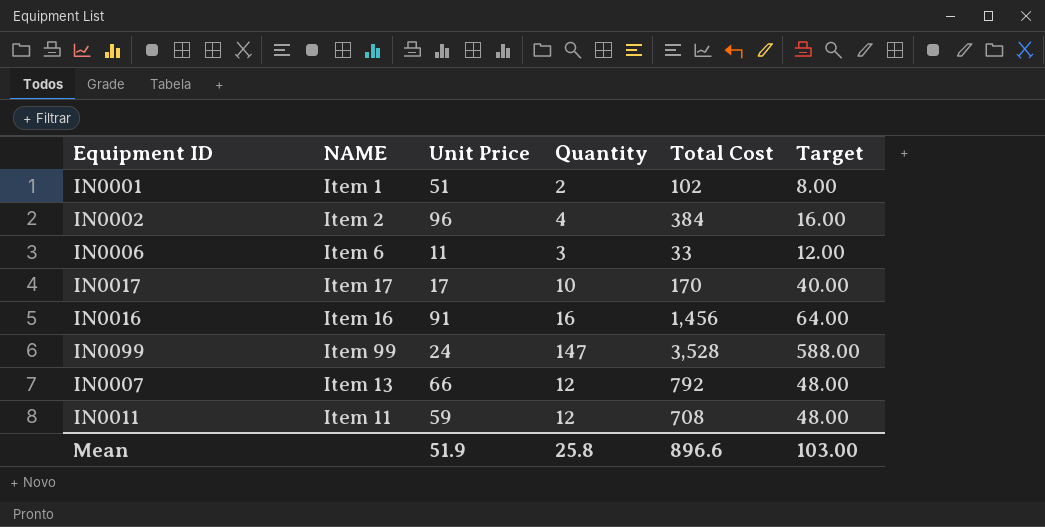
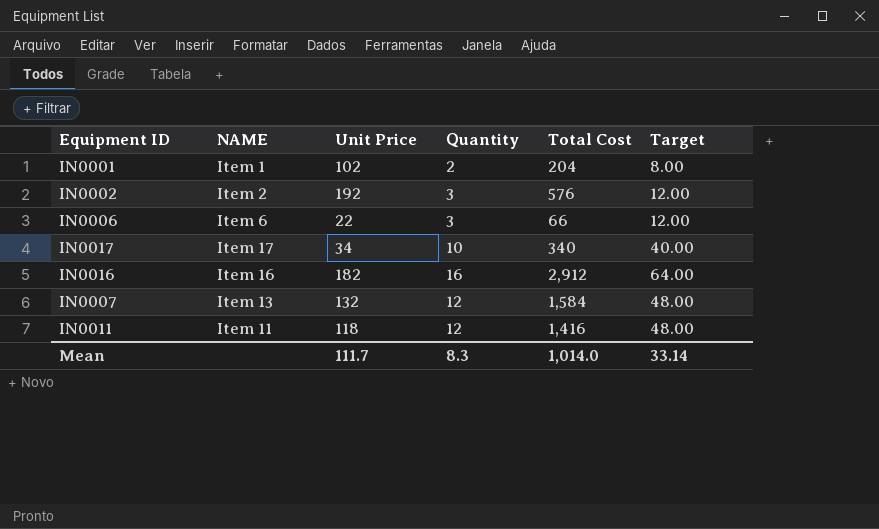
row IN0099: Item 99 | 24 | 147 | 3,528 | 588.00 -> none
IN0001 | Unit Price: 51 -> 102
IN0001 | Total Cost: 102 -> 204
IN0002 | Unit Price: 96 -> 192
IN0002 | Quantity: 4 -> 3
IN0002 | Total Cost: 384 -> 576
IN0002 | Target: 16.00 -> 12.00
IN0006 | Unit Price: 11 -> 22
IN0006 | Total Cost: 33 -> 66
IN0017 | Unit Price: 17 -> 34
IN0017 | Total Cost: 170 -> 340
IN0016 | Unit Price: 91 -> 182
IN0016 | Total Cost: 1,456 -> 2,912
IN0007 | Unit Price: 66 -> 132
IN0007 | Total Cost: 792 -> 1,584
IN0011 | Unit Price: 59 -> 118
IN0011 | Total Cost: 708 -> 1,416
Mean | Unit Price: 51.9 -> 111.7
Mean | Quantity: 25.8 -> 8.3
Mean | Total Cost: 896.6 -> 1,014.0
Mean | Target: 103.00 -> 33.14

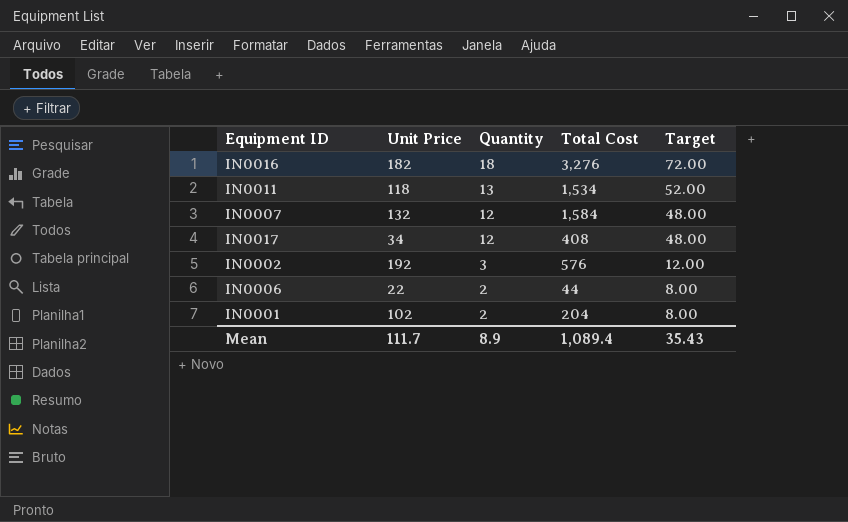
row order: none -> Quantity descending
column NAME | position: 2 -> none
IN0016 | Quantity: 16 -> 18
IN0016 | Total Cost: 2,912 -> 3,276
IN0016 | Target: 64.00 -> 72.00
IN0011 | Quantity: 12 -> 13
IN0011 | Total Cost: 1,416 -> 1,534
IN0011 | Target: 48.00 -> 52.00
IN0017 | Quantity: 10 -> 12
IN0017 | Total Cost: 340 -> 408
IN0017 | Target: 40.00 -> 48.00
IN0006 | Quantity: 3 -> 2
IN0006 | Total Cost: 66 -> 44
IN0006 | Target: 12.00 -> 8.00
Mean | Quantity: 8.3 -> 8.9
Mean | Total Cost: 1,014.0 -> 1,089.4
Mean | Target: 33.14 -> 35.43

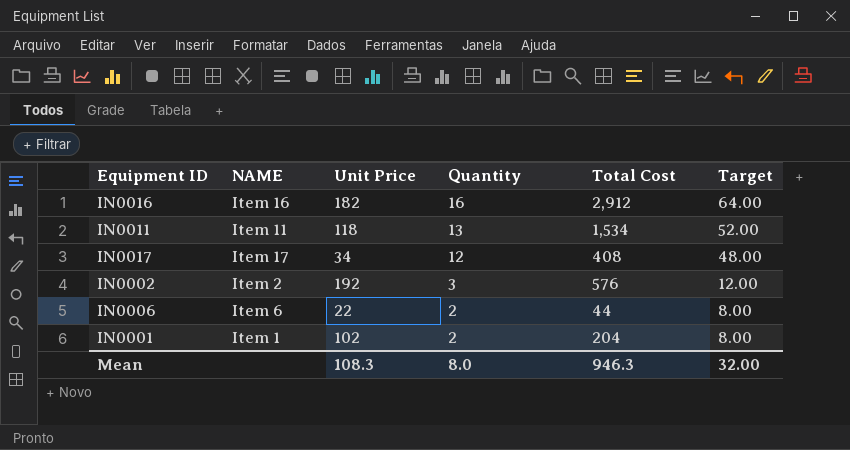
column NAME | position: none -> 2
row IN0007: 132 | 12 | 1,584 | 48.00 -> none
IN0016 | Quantity: 18 -> 16
IN0016 | Total Cost: 3,276 -> 2,912
IN0016 | Target: 72.00 -> 64.00
Mean | Unit Price: 111.7 -> 108.3
Mean | Quantity: 8.9 -> 8.0
Mean | Total Cost: 1,089.4 -> 946.3
Mean | Target: 35.43 -> 32.00

